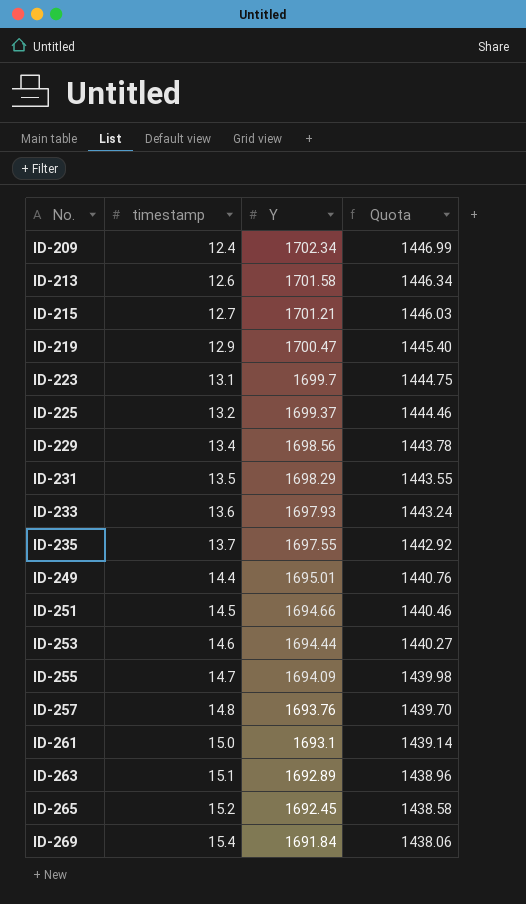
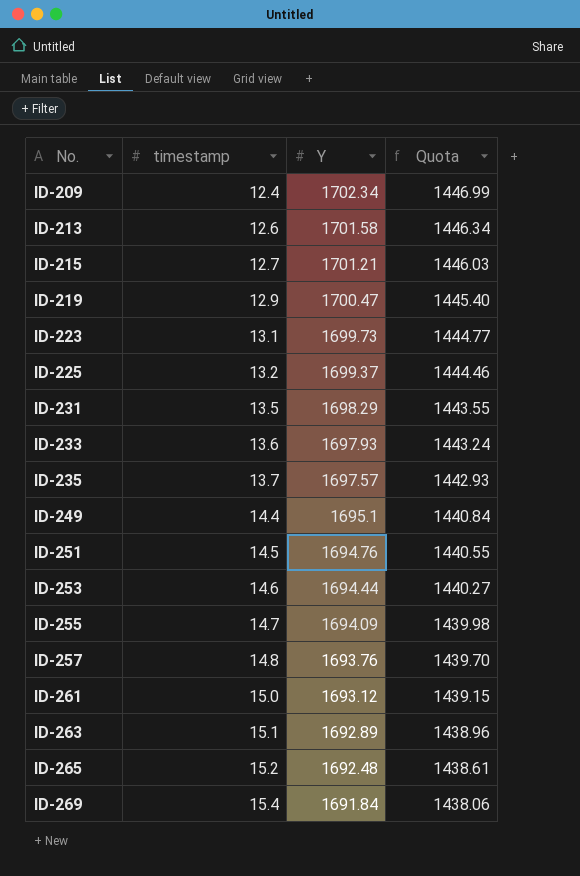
row ID-229: 13.4 | 1698.56 | 1443.78 -> none
ID-223 | Y: 1699.7 -> 1699.73
ID-223 | Quota: 1444.75 -> 1444.77
ID-235 | Y: 1697.55 -> 1697.57
ID-235 | Quota: 1442.92 -> 1442.93
ID-249 | Y: 1695.01 -> 1695.1
ID-249 | Quota: 1440.76 -> 1440.84
ID-251 | Y: 1694.66 -> 1694.76
ID-251 | Quota: 1440.46 -> 1440.55
ID-261 | Y: 1693.1 -> 1693.12
ID-261 | Quota: 1439.14 -> 1439.15
ID-265 | Y: 1692.45 -> 1692.48
ID-265 | Quota: 1438.58 -> 1438.61

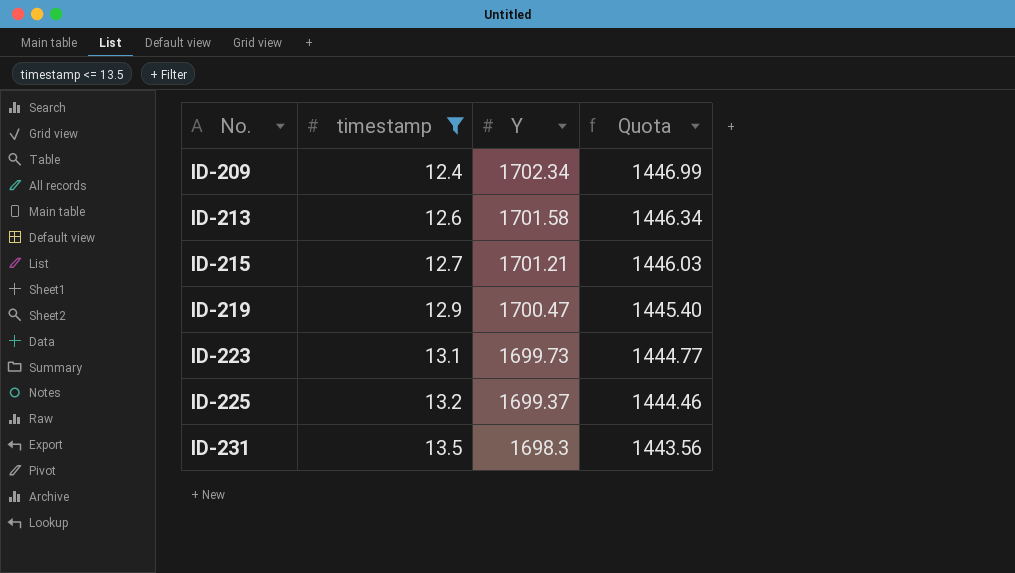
filter: none -> timestamp <= 13.5
ID-231 | Y: 1698.29 -> 1698.3
ID-231 | Quota: 1443.55 -> 1443.56

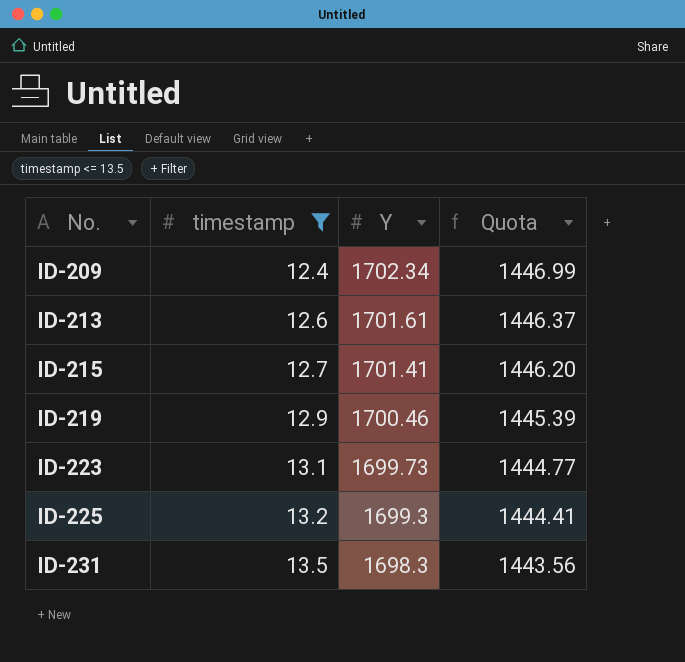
ID-213 | Y: 1701.58 -> 1701.61
ID-213 | Quota: 1446.34 -> 1446.37
ID-215 | Y: 1701.21 -> 1701.41
ID-215 | Quota: 1446.03 -> 1446.20
ID-219 | Y: 1700.47 -> 1700.46
ID-219 | Quota: 1445.40 -> 1445.39
ID-225 | Y: 1699.37 -> 1699.3
ID-225 | Quota: 1444.46 -> 1444.41

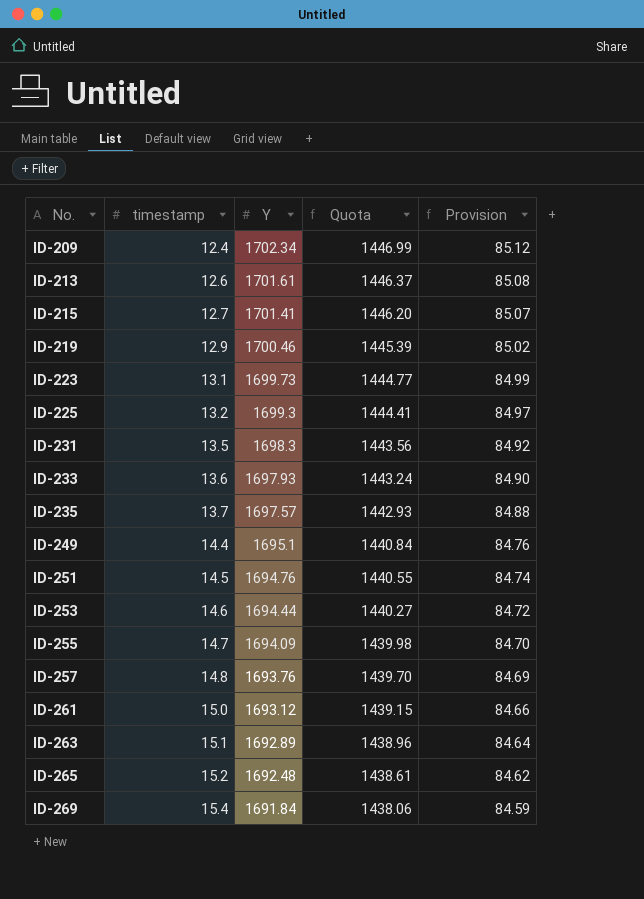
filter: timestamp <= 13.5 -> none
column Provision | formula: none -> [Y] * 0.05

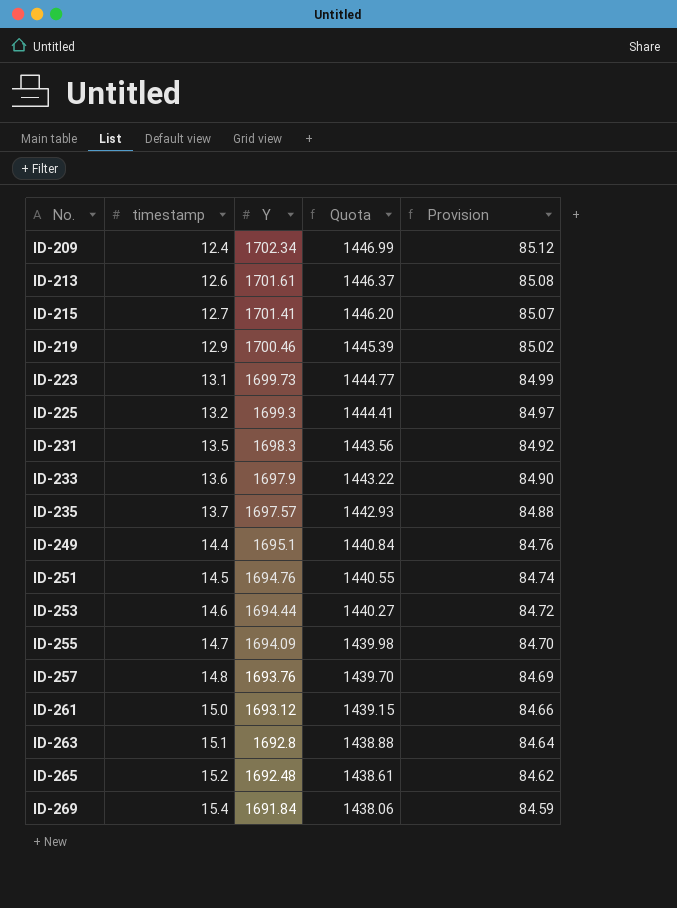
ID-233 | Y: 1697.93 -> 1697.9
ID-233 | Quota: 1443.24 -> 1443.22
ID-263 | Y: 1692.89 -> 1692.8
ID-263 | Quota: 1438.96 -> 1438.88

